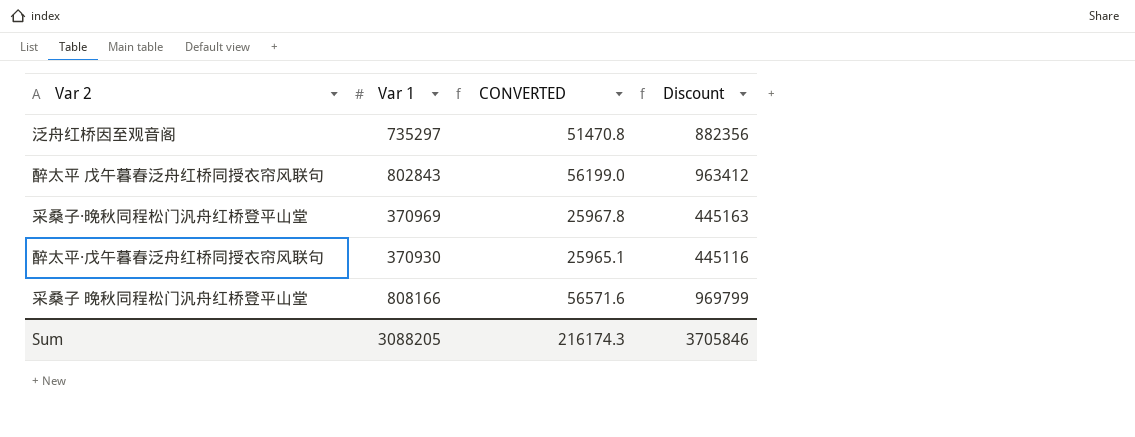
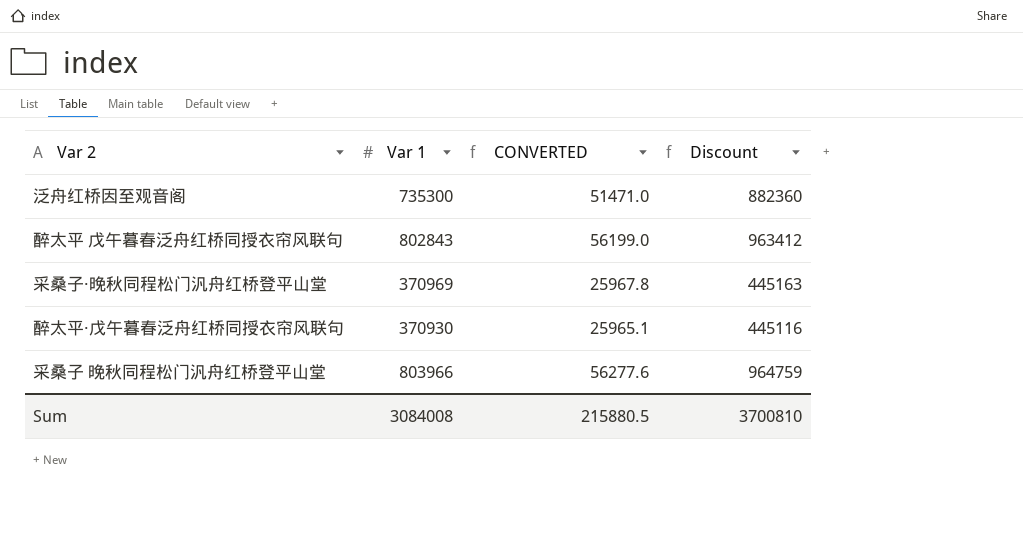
泛舟红桥因至观音阁 | Var 1: 735297 -> 735300
泛舟红桥因至观音阁 | CONVERTED: 51470.8 -> 51471.0
泛舟红桥因至观音阁 | Discount: 882356 -> 882360
采桑子 晚秋同程松门汎舟红桥登平山堂 | Var 1: 808166 -> 803966
采桑子 晚秋同程松门汎舟红桥登平山堂 | CONVERTED: 56571.6 -> 56277.6
采桑子 晚秋同程松门汎舟红桥登平山堂 | Discount: 969799 -> 964759
Sum | Var 1: 3088205 -> 3084008
Sum | CONVERTED: 216174.3 -> 215880.5
Sum | Discount: 3705846 -> 3700810

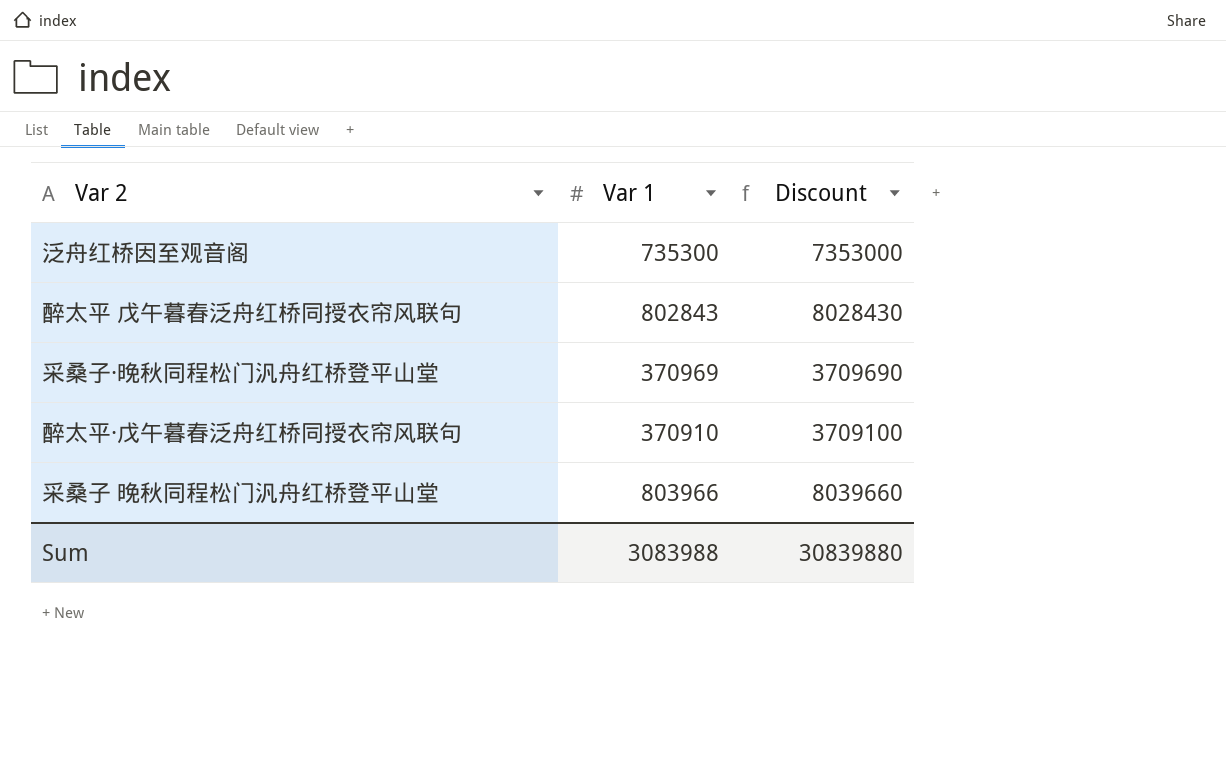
column CONVERTED | formula: [Var 1] * 0.07 -> none
column Discount | formula: [Var 1] * 1.2 -> [Var 1] * 10
醉太平·戊午暮春泛舟红桥同授衣帘风联句 | Var 1: 370930 -> 370910
Sum | Var 1: 3084008 -> 3083988
Sum | Discount: 3700810 -> 30839880

